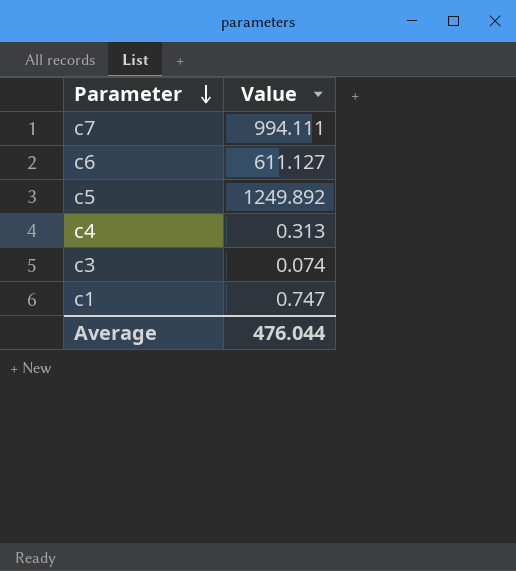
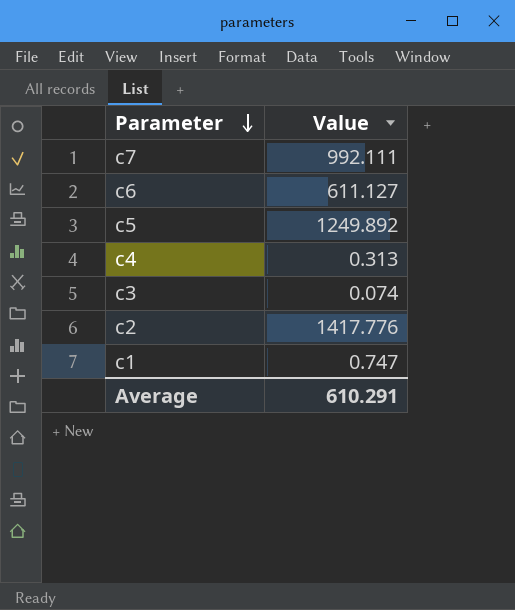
c7 | Value: 994.111 -> 992.111
row c2: none -> 1417.776
Average | Value: 476.044 -> 610.291

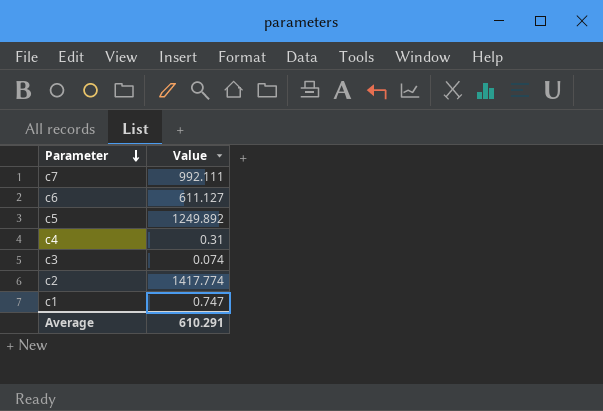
c4 | Value: 0.313 -> 0.31
c2 | Value: 1417.776 -> 1417.774

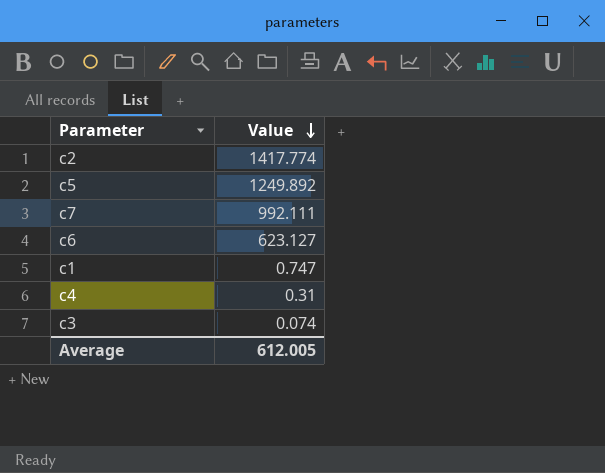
row order: Parameter descending -> Value descending
c6 | Value: 611.127 -> 623.127
Average | Value: 610.291 -> 612.005

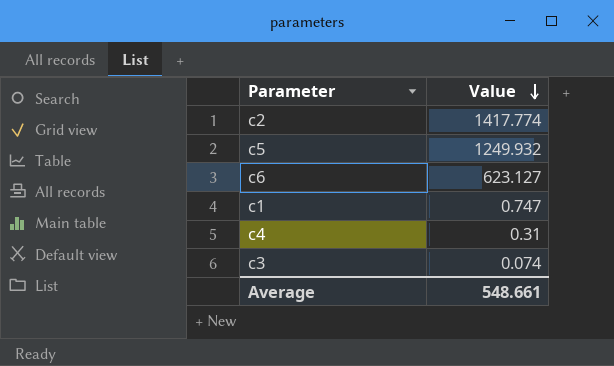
row c7: 992.111 -> none
c5 | Value: 1249.892 -> 1249.932
Average | Value: 612.005 -> 548.661

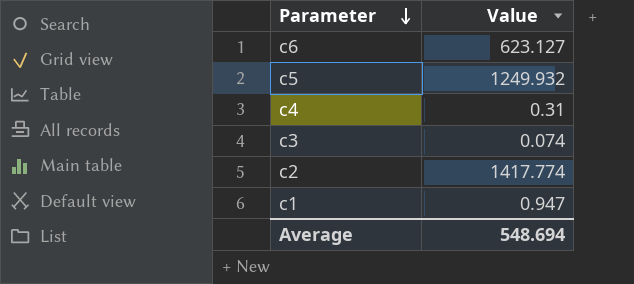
row order: Value descending -> Parameter descending
c1 | Value: 0.747 -> 0.947
Average | Value: 548.661 -> 548.694

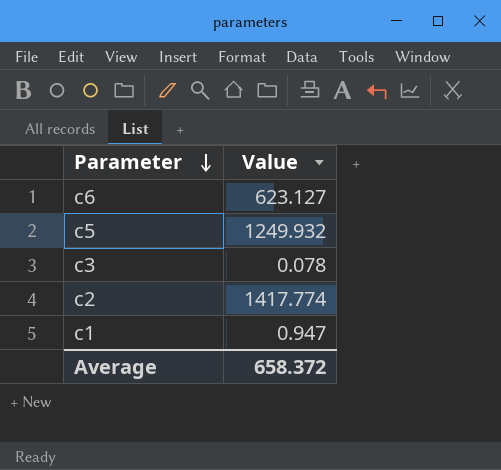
row c4: 0.31 -> none
c3 | Value: 0.074 -> 0.078
Average | Value: 548.694 -> 658.372

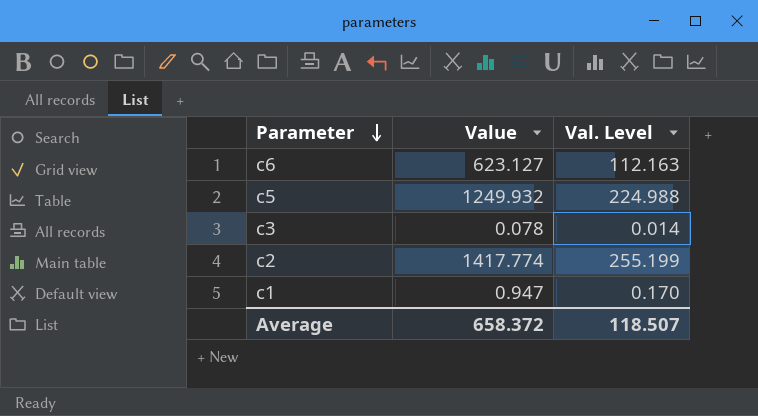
column Val. Level | formula: none -> [Value] * 0.18

